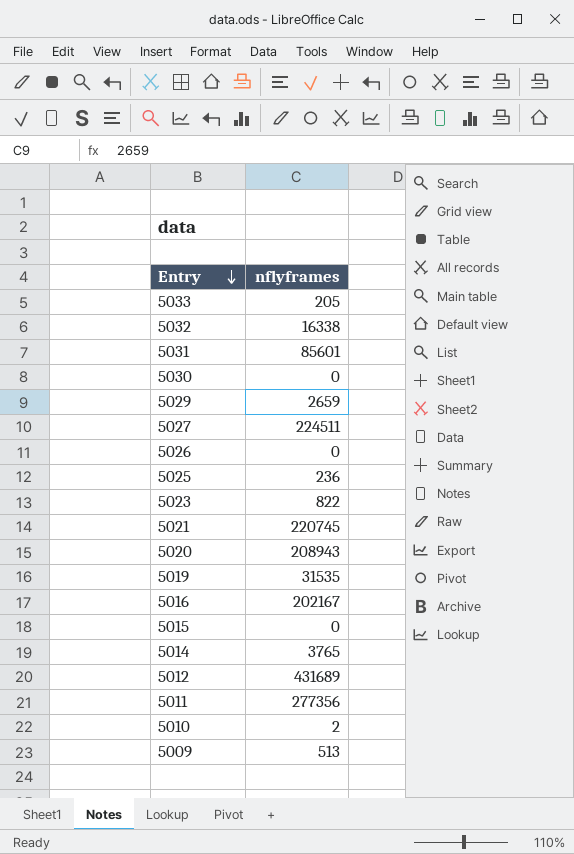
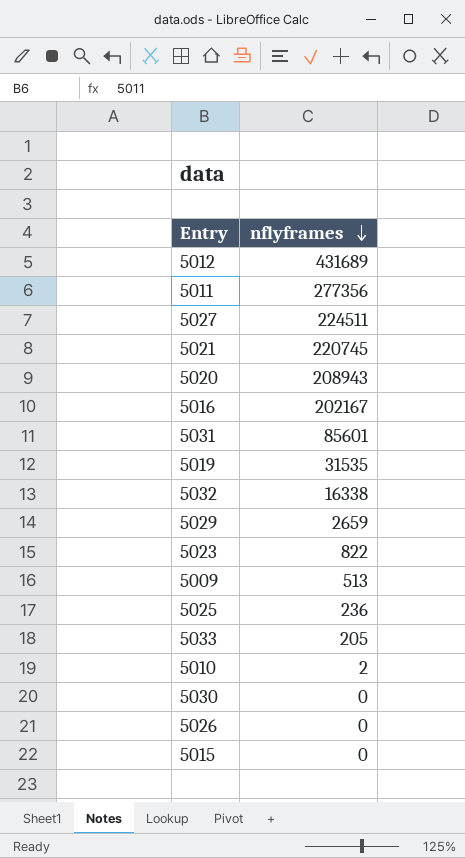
row order: Entry descending -> nflyframes descending
row 5014: 3765 -> none

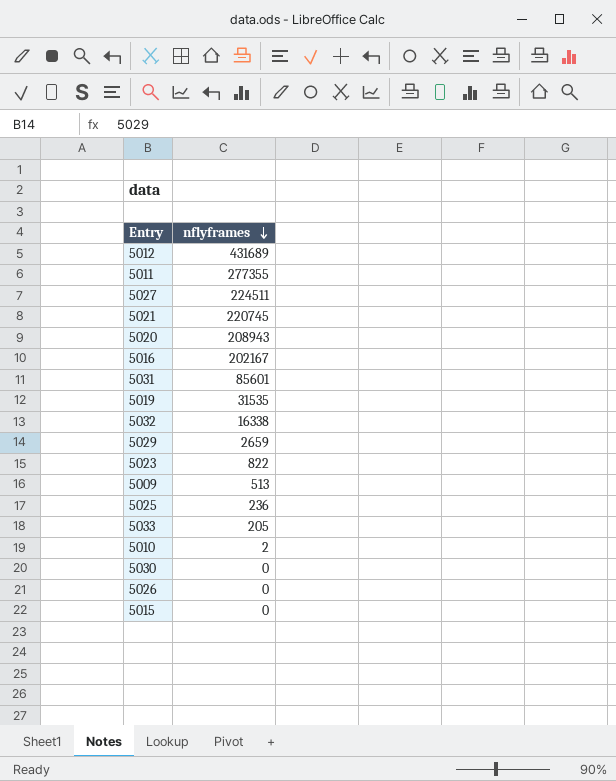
5011 | nflyframes: 277356 -> 277355

